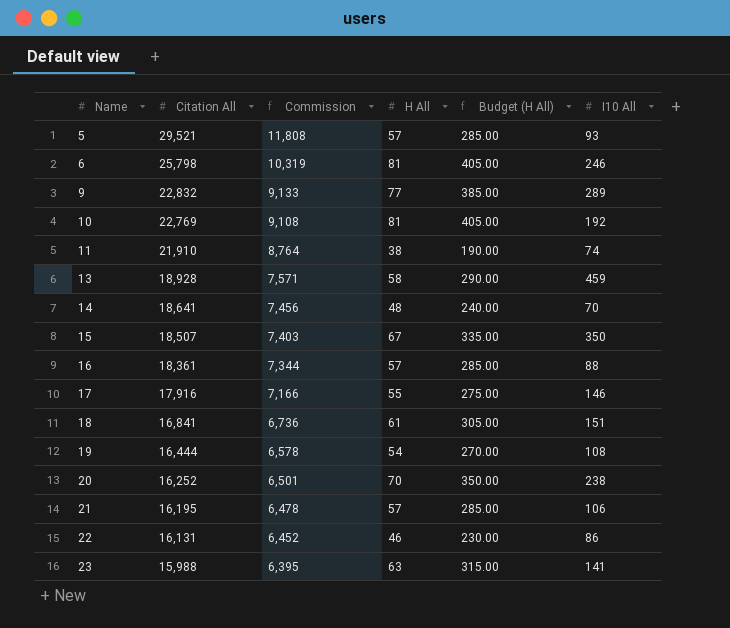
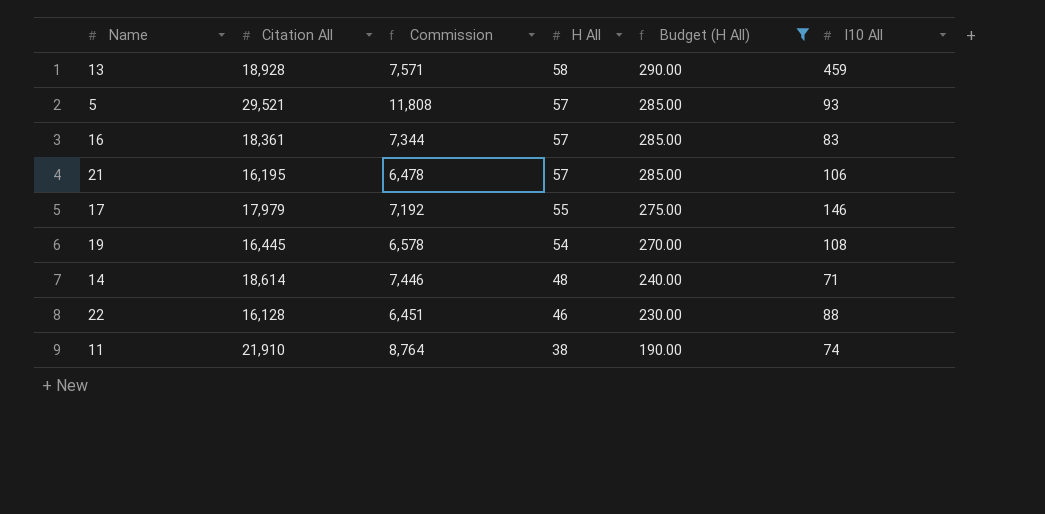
filter: none -> Budget (H All) <= 290.00
row order: Name ascending -> H All descending
16 | I10 All: 88 -> 83
17 | Citation All: 17,916 -> 17,979
17 | Commission: 7,166 -> 7,192
19 | Citation All: 16,444 -> 16,445
14 | Citation All: 18,641 -> 18,614
14 | Commission: 7,456 -> 7,446
14 | I10 All: 70 -> 71
22 | Citation All: 16,131 -> 16,128
22 | Commission: 6,452 -> 6,451
22 | I10 All: 86 -> 88

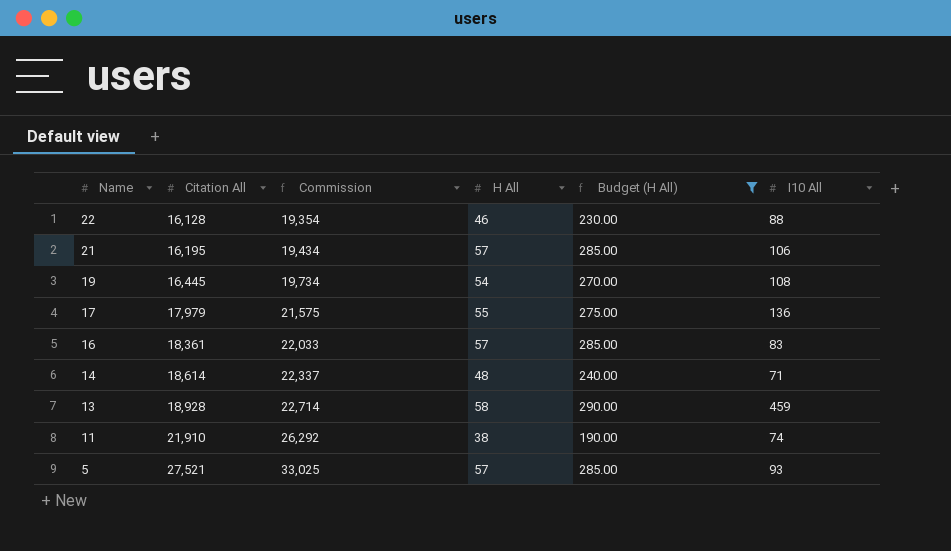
row order: H All descending -> Name descending
column Commission | formula: [Citation All] * 0.4 -> [Citation All] * 1.2
17 | I10 All: 146 -> 136
5 | Citation All: 29,521 -> 27,521

